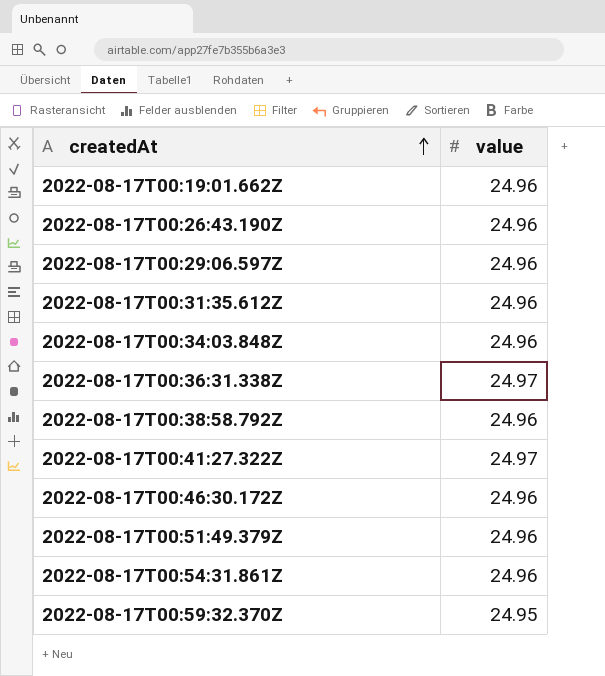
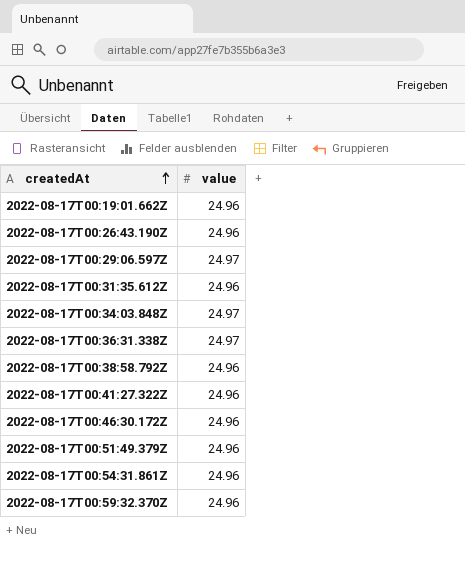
2022-08-17T00:29:06.597Z | value: 24.96 -> 24.97
2022-08-17T00:34:03.848Z | value: 24.96 -> 24.97
2022-08-17T00:41:27.322Z | value: 24.97 -> 24.96
2022-08-17T00:59:32.370Z | value: 24.95 -> 24.96

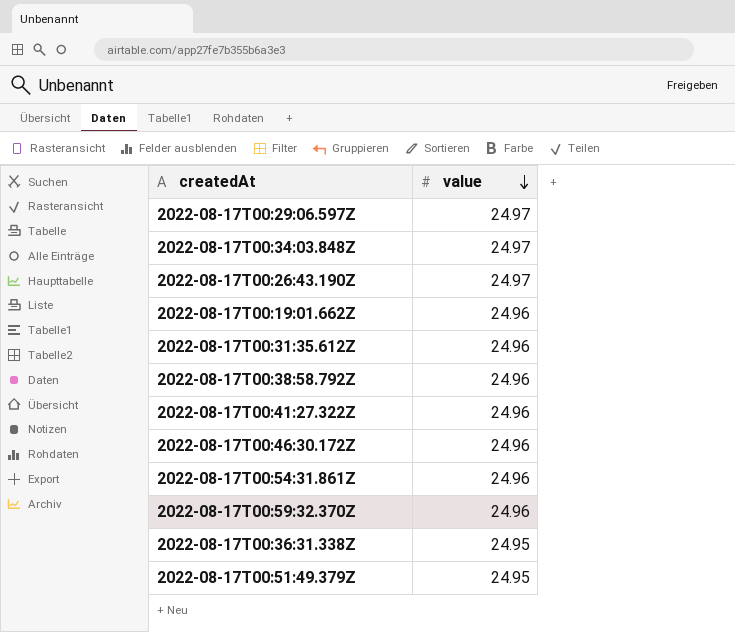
row order: createdAt ascending -> value descending
2022-08-17T00:26:43.190Z | value: 24.96 -> 24.97
2022-08-17T00:36:31.338Z | value: 24.97 -> 24.95
2022-08-17T00:51:49.379Z | value: 24.96 -> 24.95

